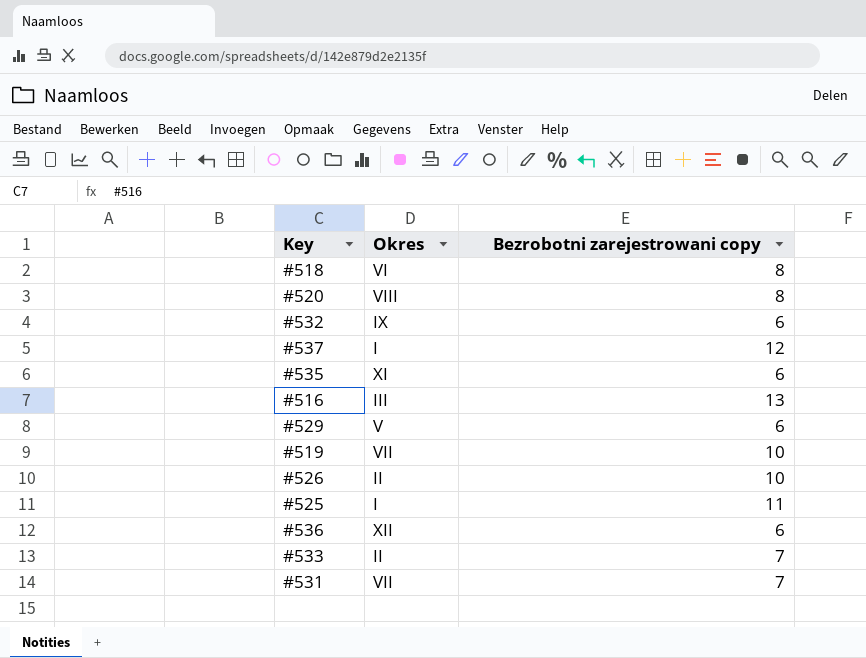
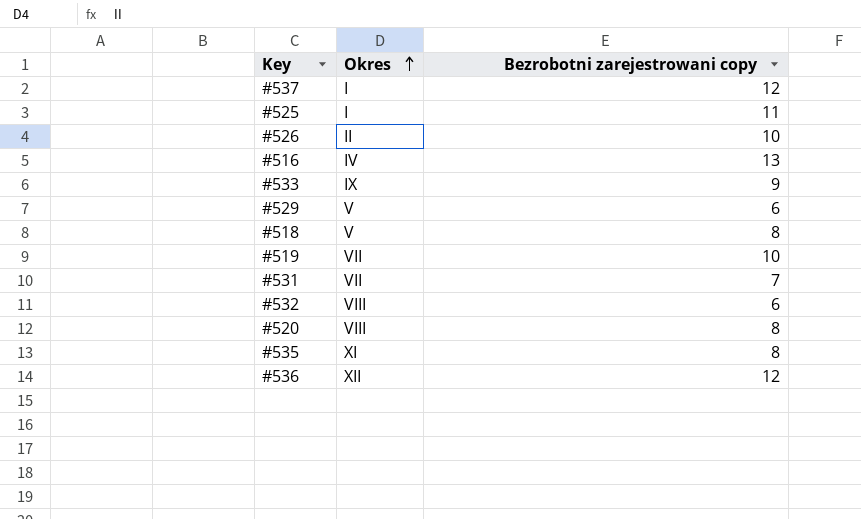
row order: none -> Okres ascending
#516 | Okres: III -> IV
#533 | Okres: II -> IX
#533 | Bezrobotni zarejestrowani copy: 7 -> 9
#518 | Okres: VI -> V
#532 | Okres: IX -> VIII
#535 | Bezrobotni zarejestrowani copy: 6 -> 8
#536 | Bezrobotni zarejestrowani copy: 6 -> 12

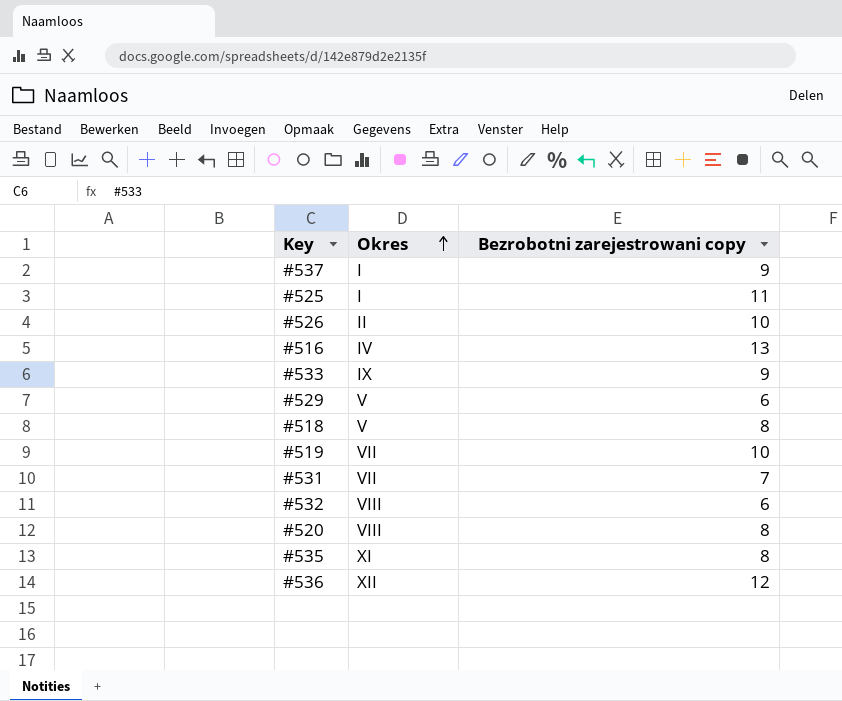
#537 | Bezrobotni zarejestrowani copy: 12 -> 9

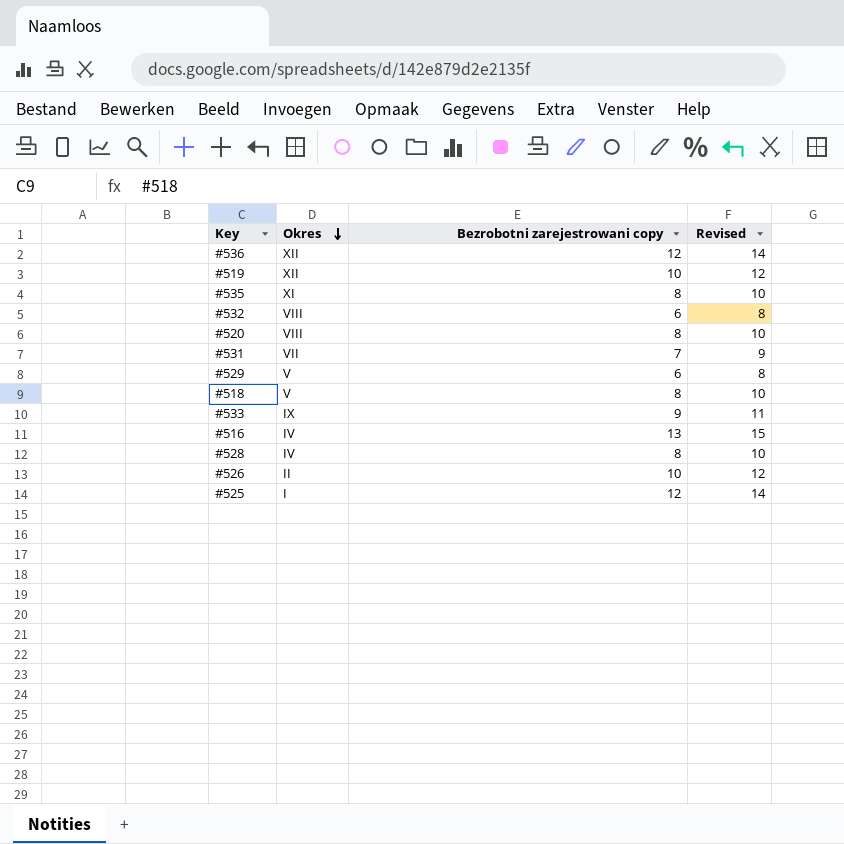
row order: Okres ascending -> Okres descending
column Revised | formula: none -> [Bezrobotni zarejestrowani copy] + 2
row #537: I | 9 -> none
#519 | Okres: VII -> XII
row #528: none -> IV | 8 | 10
#525 | Bezrobotni zarejestrowani copy: 11 -> 12

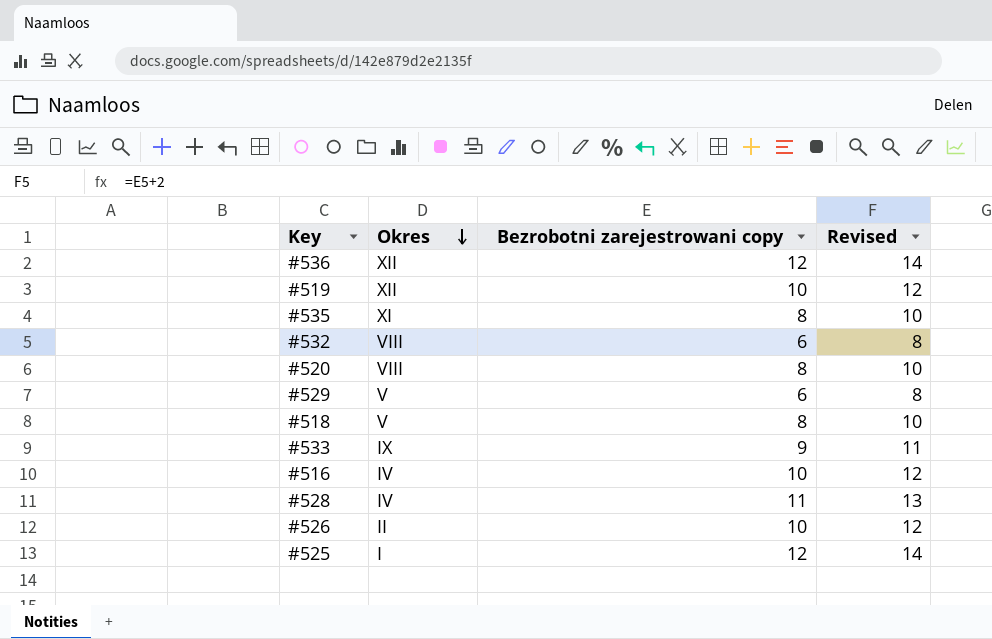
row #531: VII | 7 | 9 -> none
#516 | Bezrobotni zarejestrowani copy: 13 -> 10
#516 | Revised: 15 -> 12
#528 | Bezrobotni zarejestrowani copy: 8 -> 11
#528 | Revised: 10 -> 13

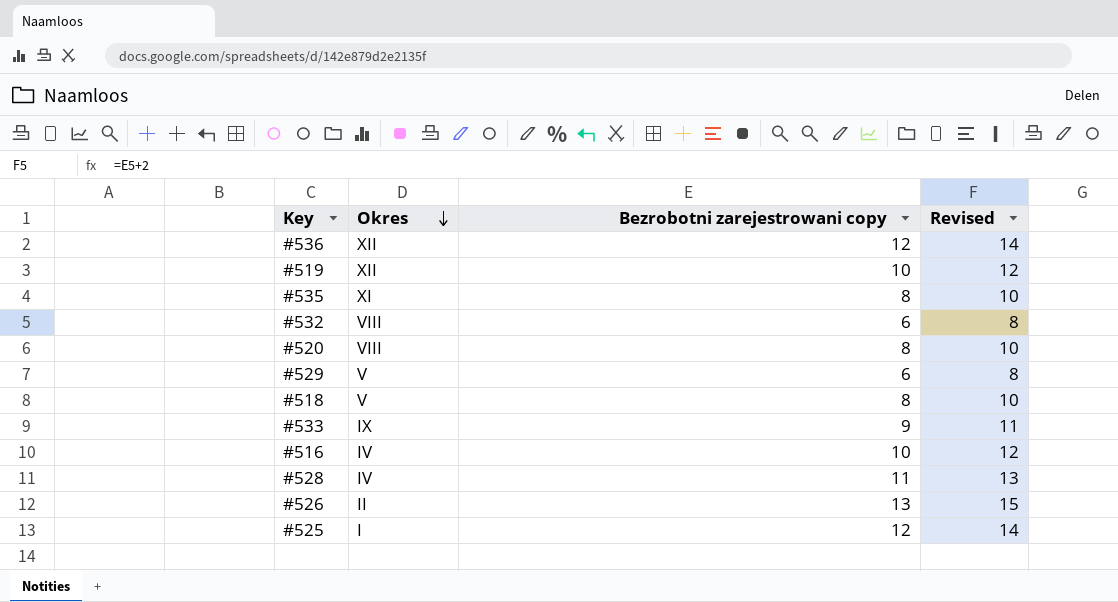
#526 | Bezrobotni zarejestrowani copy: 10 -> 13
#526 | Revised: 12 -> 15

